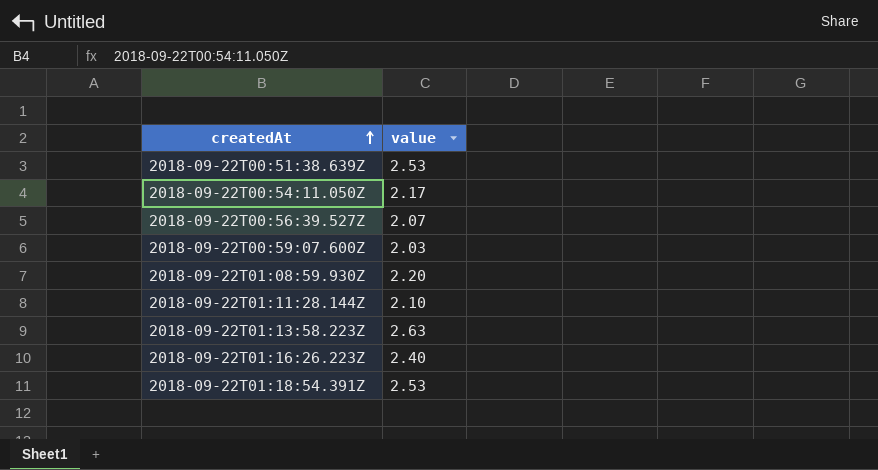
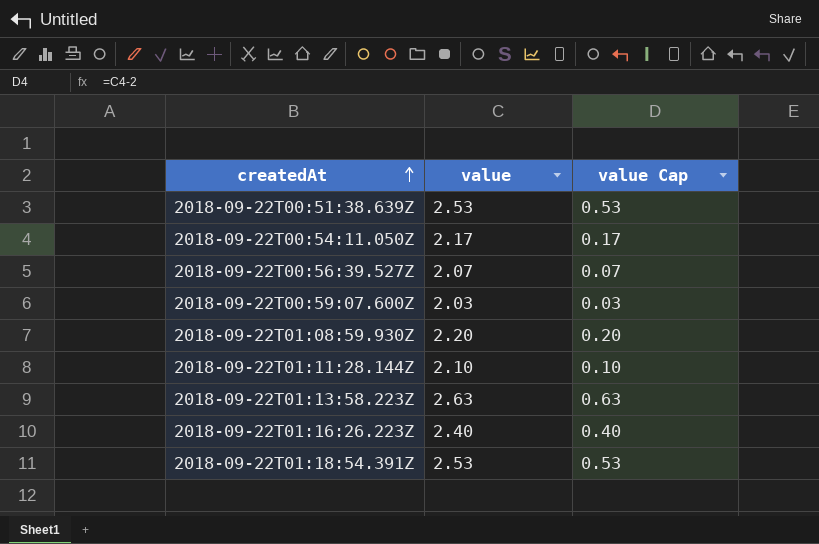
column value Cap | formula: none -> [value] - 2

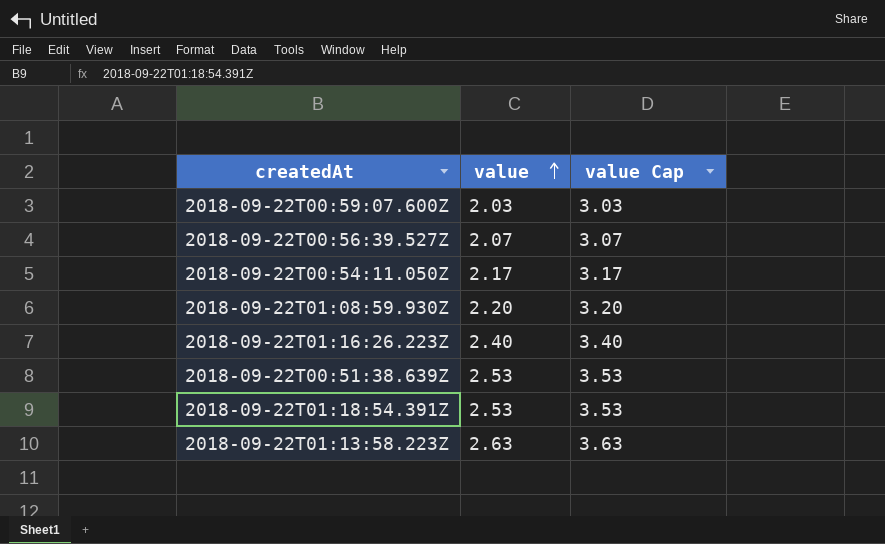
row order: createdAt ascending -> value ascending
column value Cap | formula: [value] - 2 -> [value] + 1
row 2018-09-22T01:11:28.144Z: 2.10 | 0.10 -> none

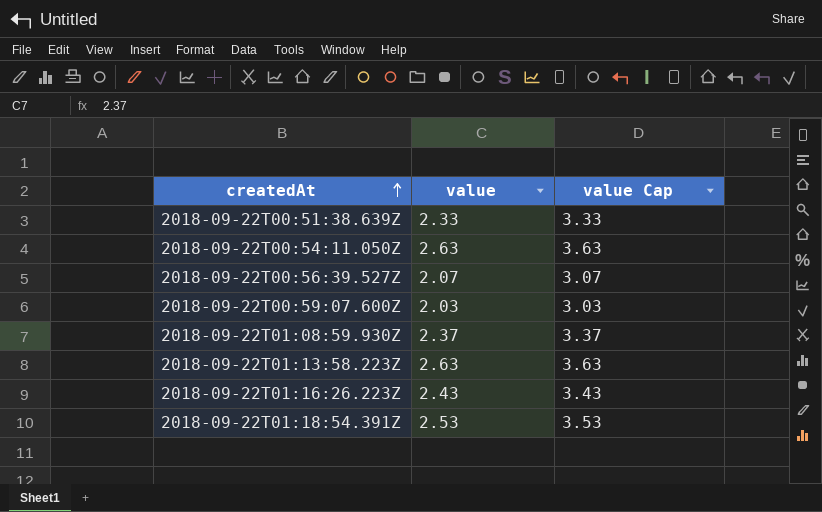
row order: value ascending -> createdAt ascending
2018-09-22T00:51:38.639Z | value: 2.53 -> 2.33
2018-09-22T00:51:38.639Z | value Cap: 3.53 -> 3.33
2018-09-22T00:54:11.050Z | value: 2.17 -> 2.63
2018-09-22T00:54:11.050Z | value Cap: 3.17 -> 3.63
2018-09-22T01:08:59.930Z | value: 2.20 -> 2.37
2018-09-22T01:08:59.930Z | value Cap: 3.20 -> 3.37
2018-09-22T01:16:26.223Z | value: 2.40 -> 2.43
2018-09-22T01:16:26.223Z | value Cap: 3.40 -> 3.43

